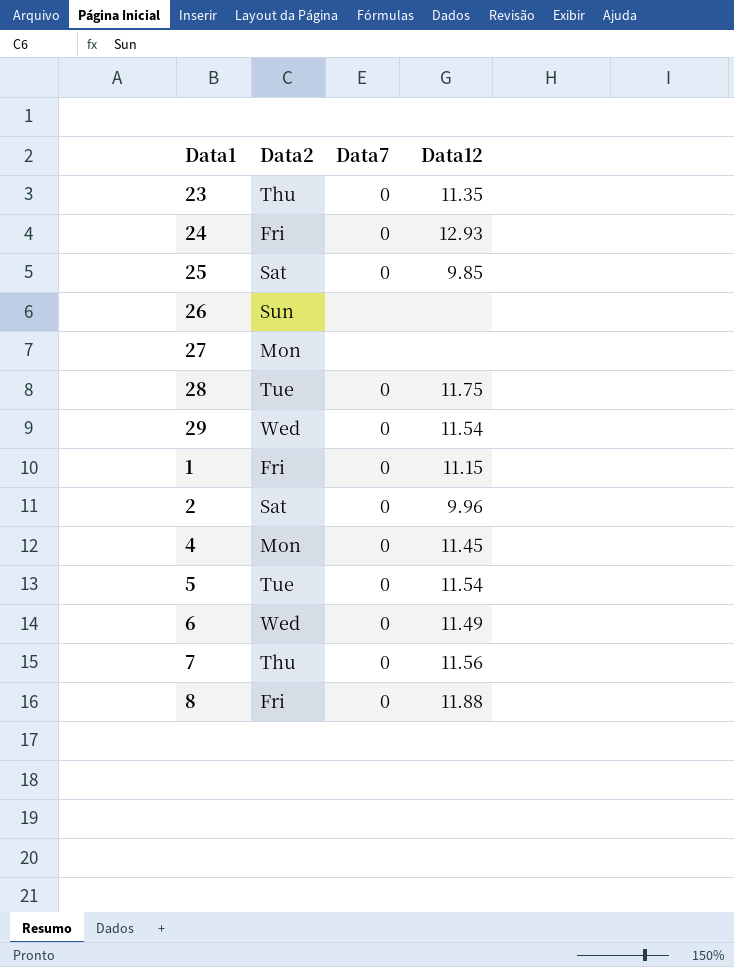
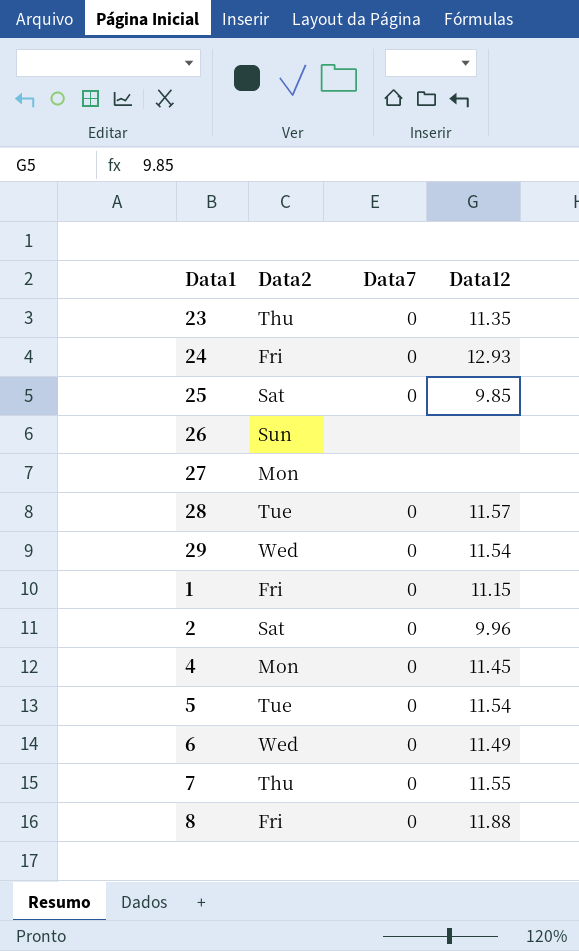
28 | Data12: 11.75 -> 11.57
7 | Data12: 11.56 -> 11.55

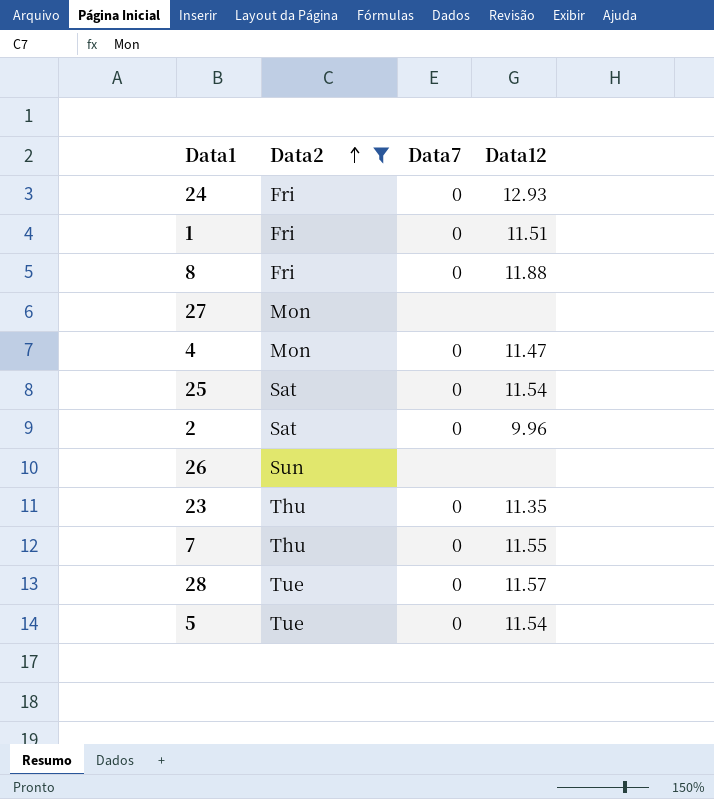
filter: none -> Data2 != Wed
row order: none -> Data2 ascending
1 | Data12: 11.15 -> 11.51
4 | Data12: 11.45 -> 11.47
25 | Data12: 9.85 -> 11.54

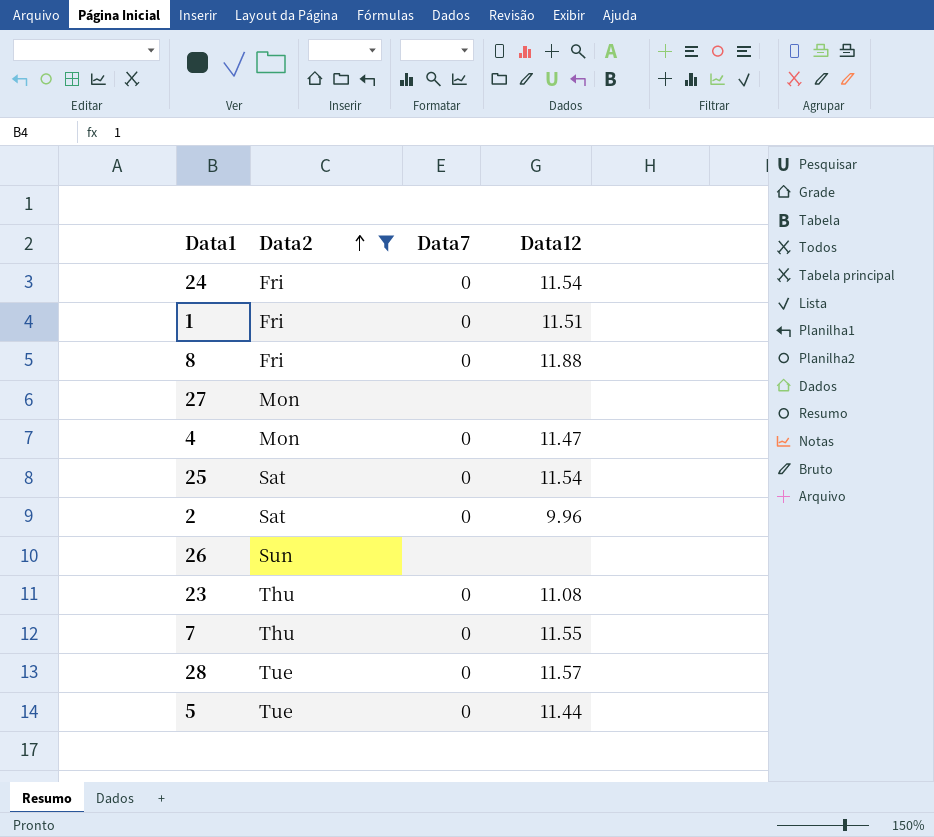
24 | Data12: 12.93 -> 11.54
23 | Data12: 11.35 -> 11.08
5 | Data12: 11.54 -> 11.44

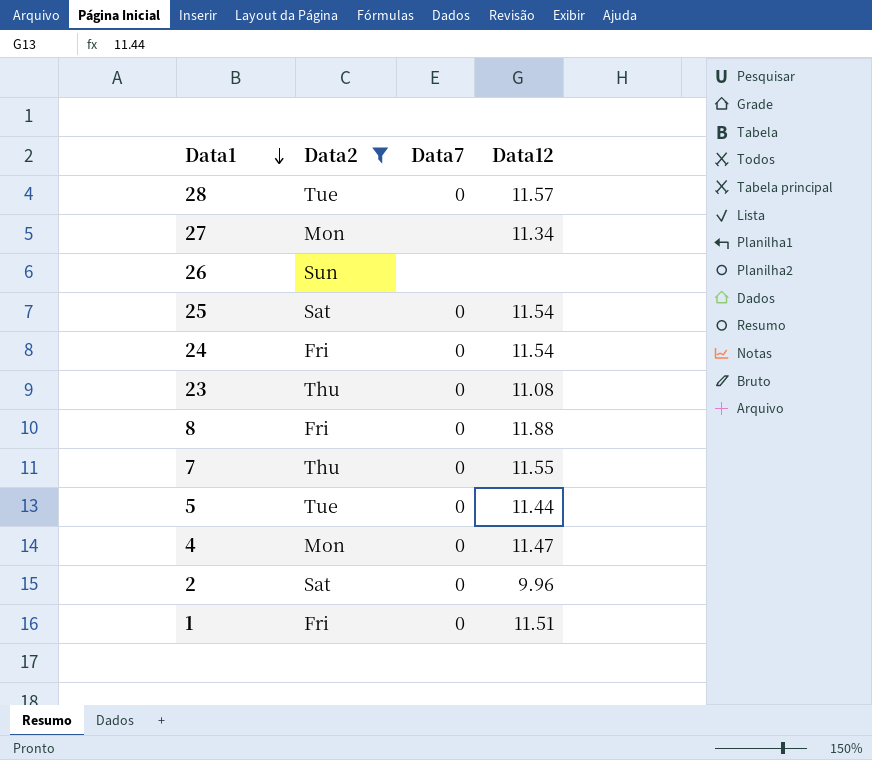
row order: Data2 ascending -> Data1 descending
27 | Data12: none -> 11.34

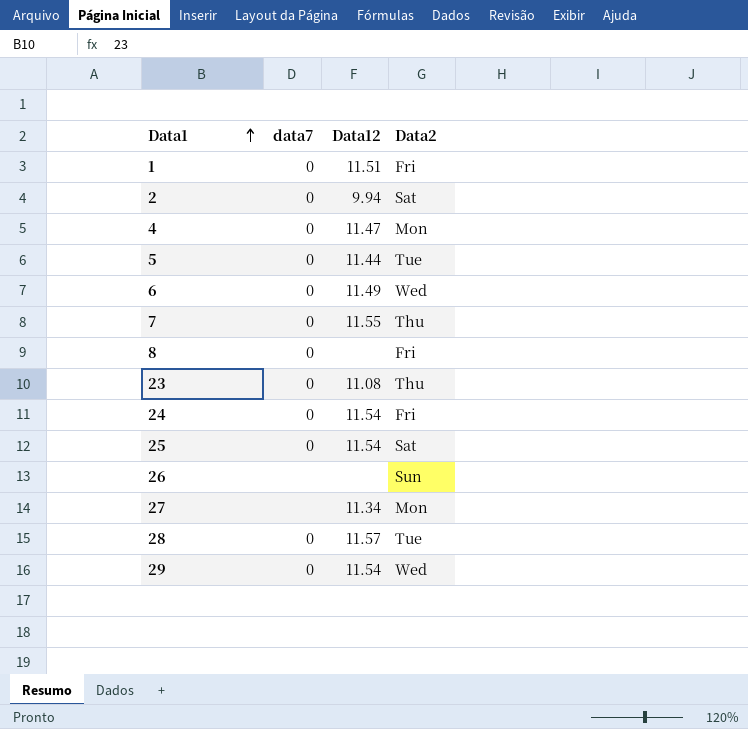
filter: Data2 != Wed -> none
row order: Data1 descending -> Data1 ascending
column name: Data7 -> data7
column Data2 | position: 2 -> 4
2 | Data12: 9.96 -> 9.94
8 | Data12: 11.88 -> none

